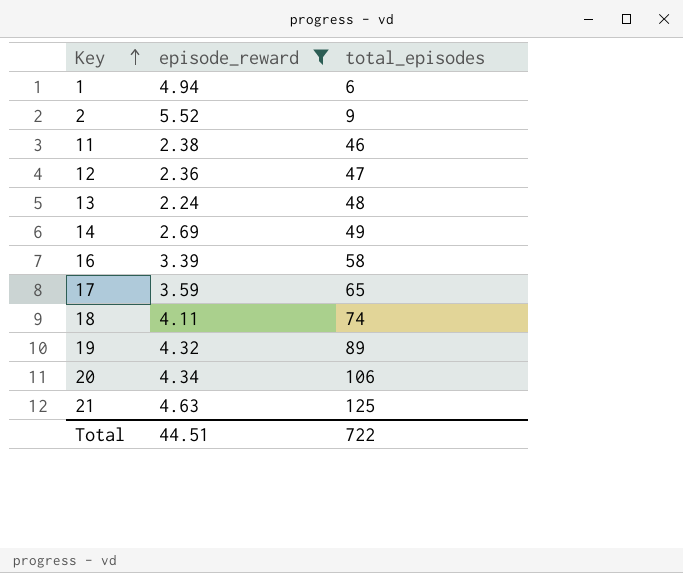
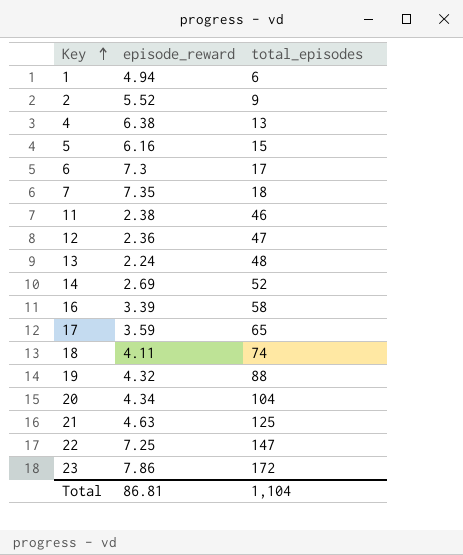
filter: episode_reward <= 5.52 -> none
14 | total_episodes: 49 -> 52
19 | total_episodes: 89 -> 88
20 | total_episodes: 106 -> 104
Total | episode_reward: 44.51 -> 86.81
Total | total_episodes: 722 -> 1,104

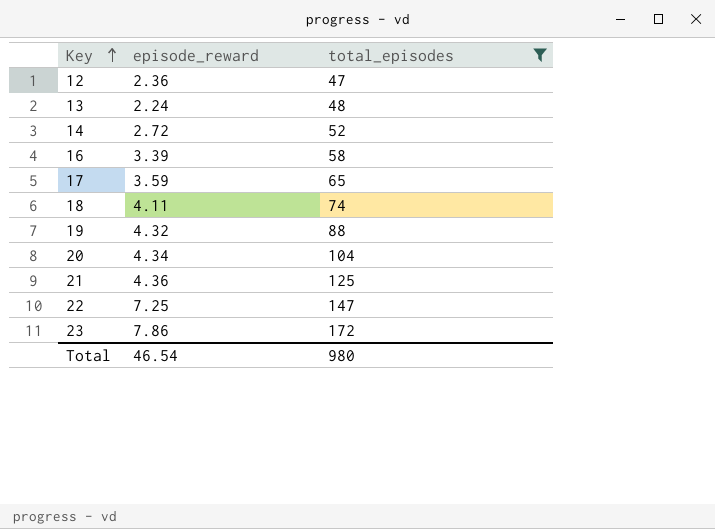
filter: none -> total_episodes >= 47
14 | episode_reward: 2.69 -> 2.72
21 | episode_reward: 4.63 -> 4.36
Total | episode_reward: 86.81 -> 46.54
Total | total_episodes: 1,104 -> 980

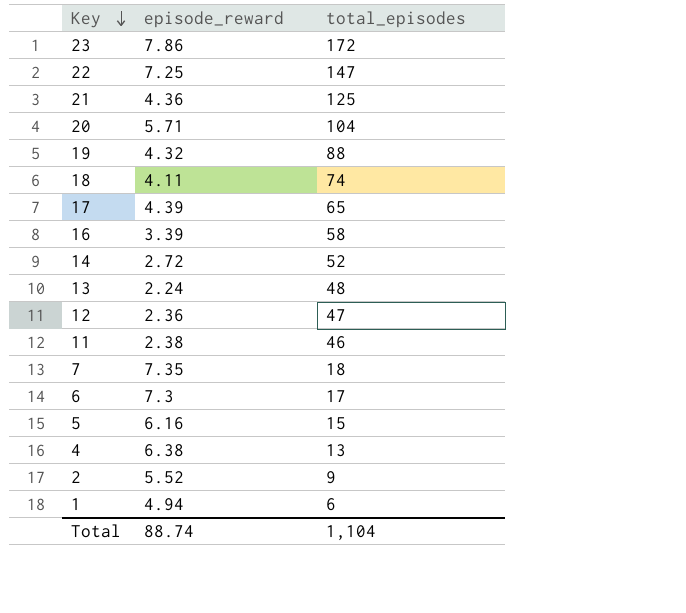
filter: total_episodes >= 47 -> none
row order: Key ascending -> Key descending
20 | episode_reward: 4.34 -> 5.71
17 | episode_reward: 3.59 -> 4.39
Total | episode_reward: 46.54 -> 88.74
Total | total_episodes: 980 -> 1,104

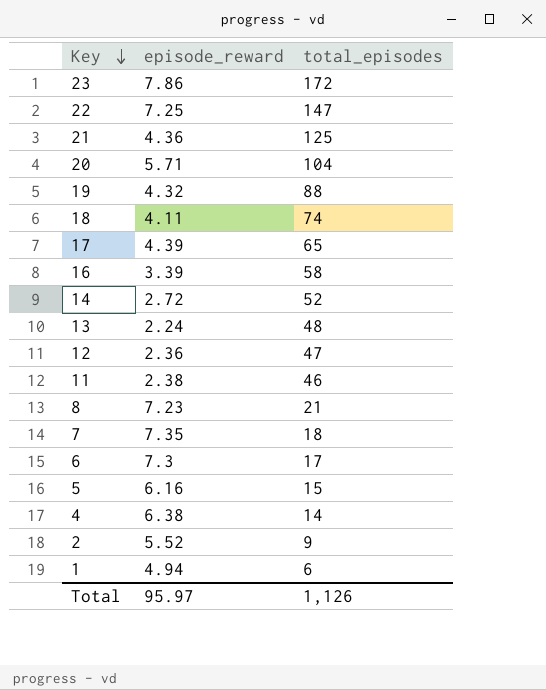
row 8: none -> 7.23 | 21
4 | total_episodes: 13 -> 14
Total | episode_reward: 88.74 -> 95.97
Total | total_episodes: 1,104 -> 1,126

